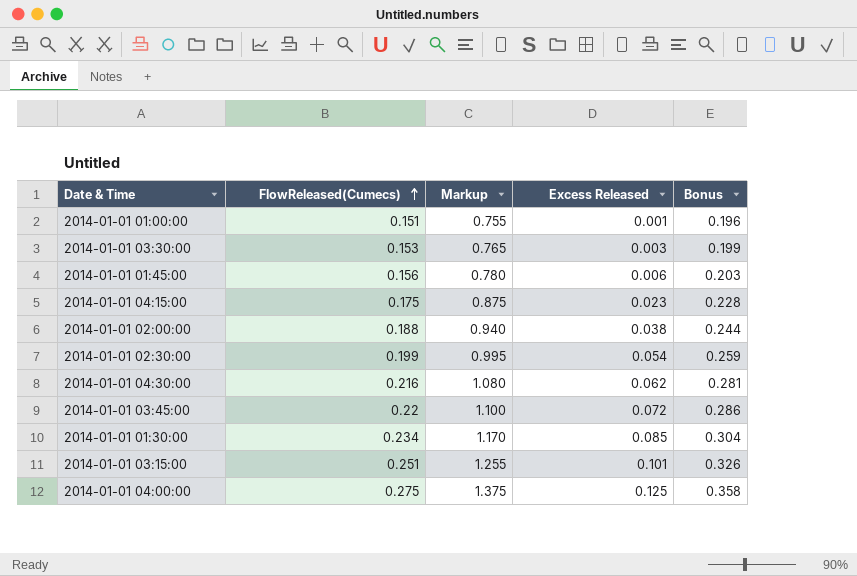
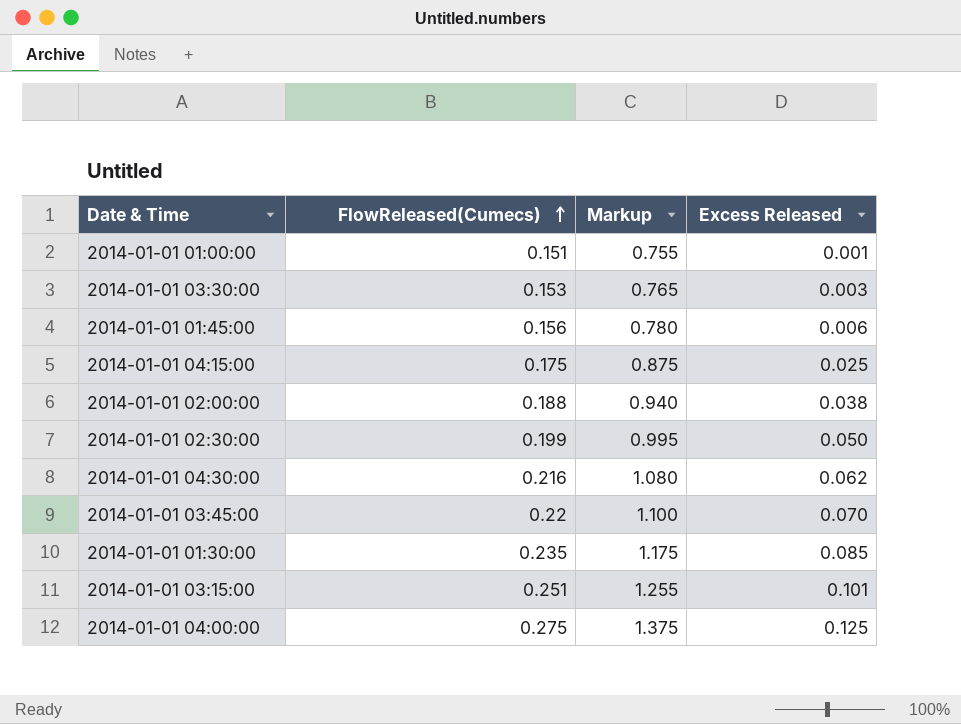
column Bonus | formula: [FlowReleased(Cumecs)] * 1.3 -> none
2014-01-01 04:15:00 | Excess Released: 0.023 -> 0.025
2014-01-01 02:30:00 | Excess Released: 0.054 -> 0.050
2014-01-01 03:45:00 | Excess Released: 0.072 -> 0.070
2014-01-01 01:30:00 | FlowReleased(Cumecs): 0.234 -> 0.235
2014-01-01 01:30:00 | Markup: 1.170 -> 1.175

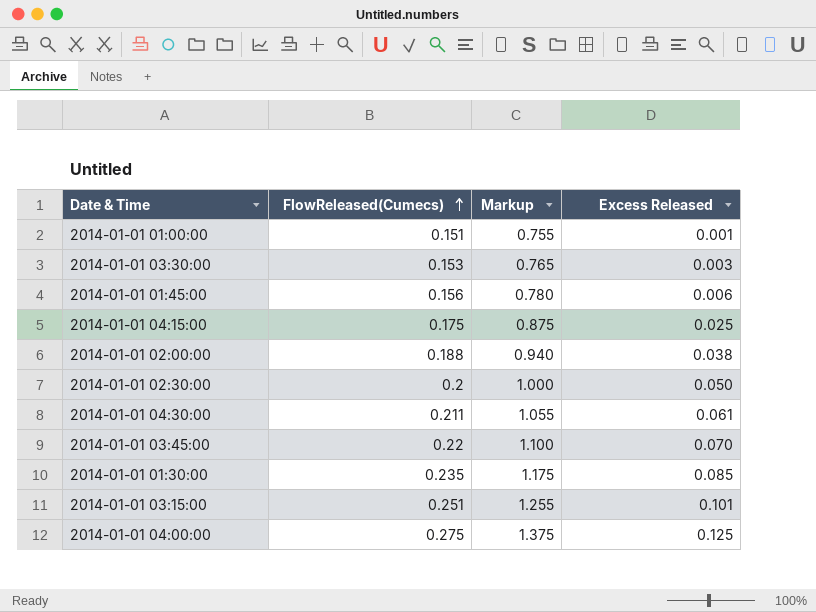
2014-01-01 02:30:00 | FlowReleased(Cumecs): 0.199 -> 0.2
2014-01-01 02:30:00 | Markup: 0.995 -> 1.000
2014-01-01 04:30:00 | FlowReleased(Cumecs): 0.216 -> 0.211
2014-01-01 04:30:00 | Markup: 1.080 -> 1.055
2014-01-01 04:30:00 | Excess Released: 0.062 -> 0.061

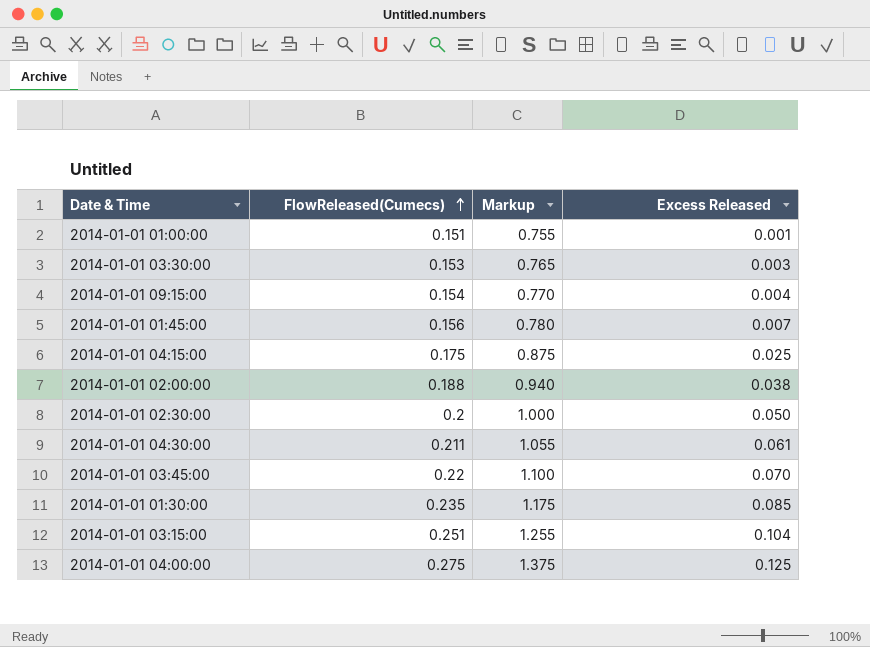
row 2014-01-01 09:15:00: none -> 0.154 | 0.770 | 0.004
2014-01-01 01:45:00 | Excess Released: 0.006 -> 0.007
2014-01-01 03:15:00 | Excess Released: 0.101 -> 0.104

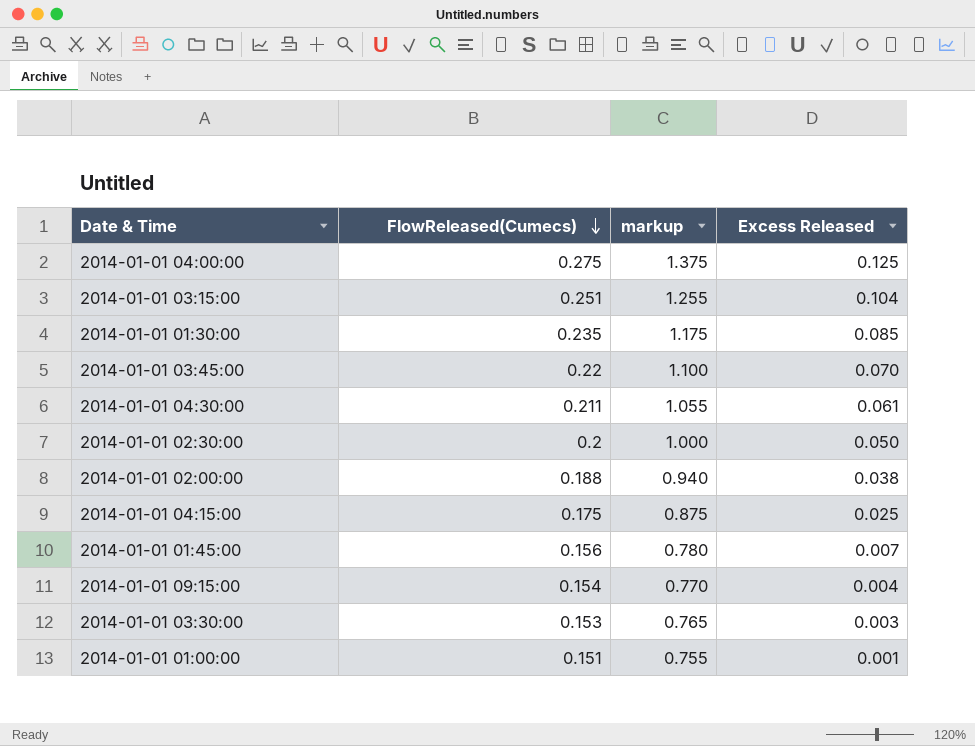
row order: FlowReleased(Cumecs) ascending -> FlowReleased(Cumecs) descending
column name: Markup -> markup

